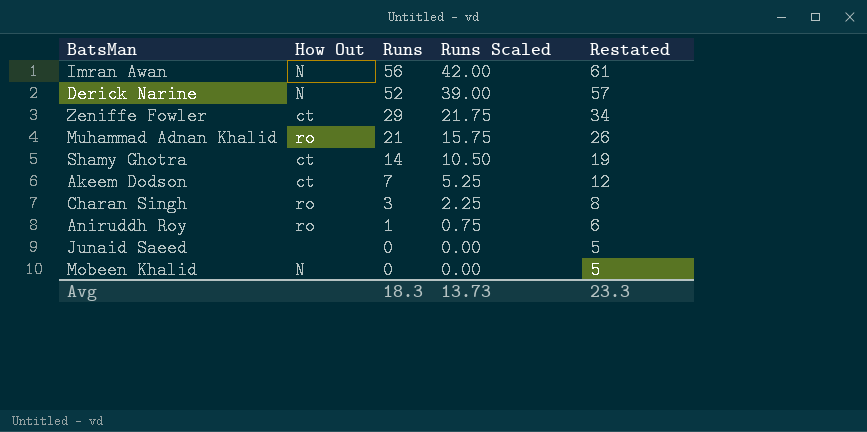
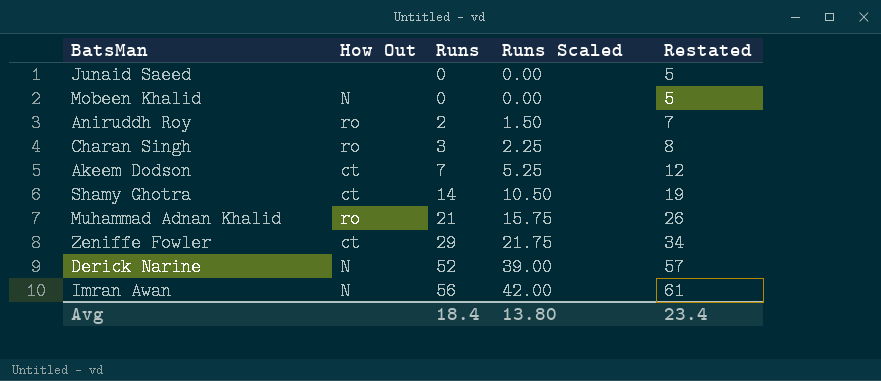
row order: Runs descending -> Runs ascending
Aniruddh Roy | Runs: 1 -> 2
Aniruddh Roy | Runs Scaled: 0.75 -> 1.50
Aniruddh Roy | Restated: 6 -> 7
Avg | Runs: 18.3 -> 18.4
Avg | Runs Scaled: 13.73 -> 13.80
Avg | Restated: 23.3 -> 23.4

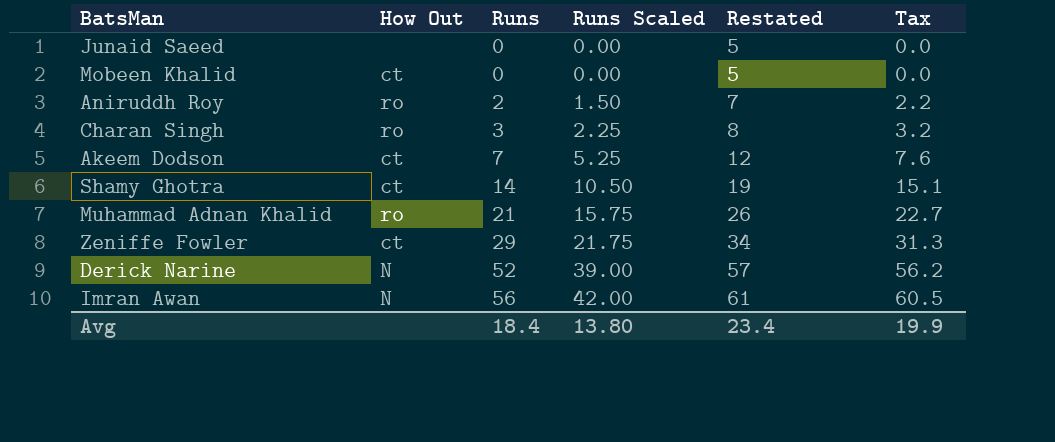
column Tax | formula: none -> [Runs] * 1.08
Mobeen Khalid | How Out: N -> ct

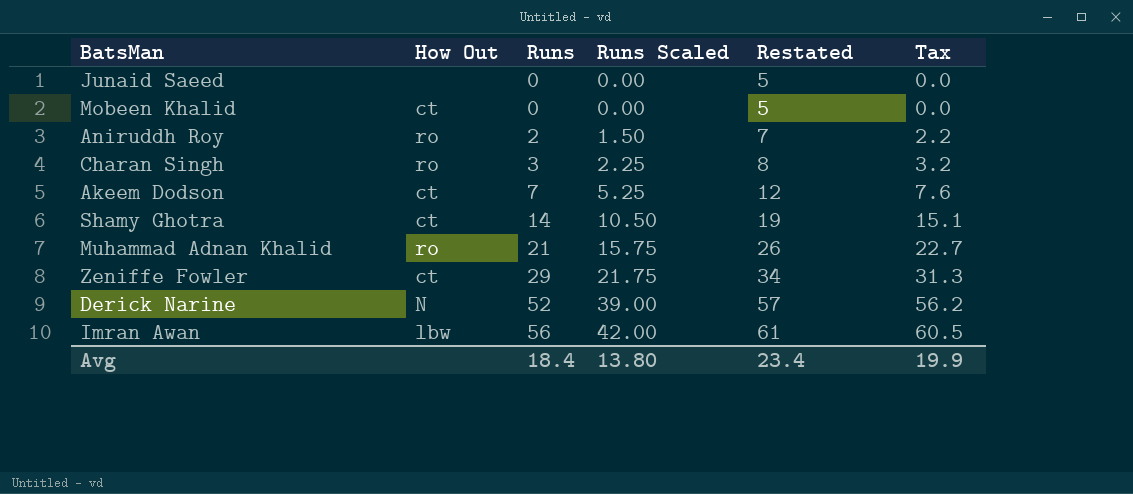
Imran Awan | How Out: N -> lbw

